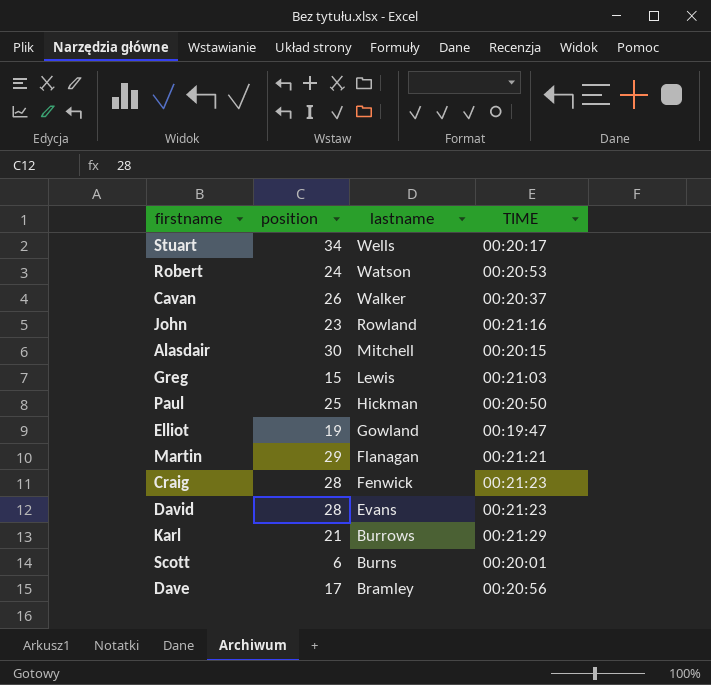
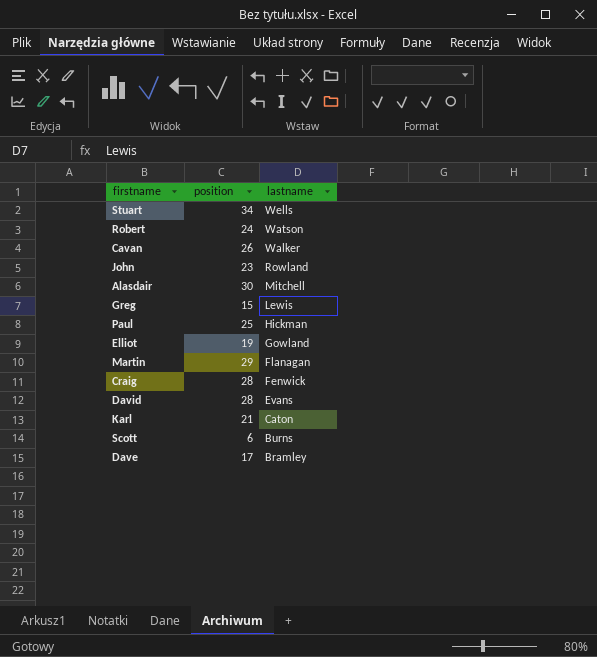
column TIME | position: 4 -> none
Karl | lastname: Burrows -> Caton

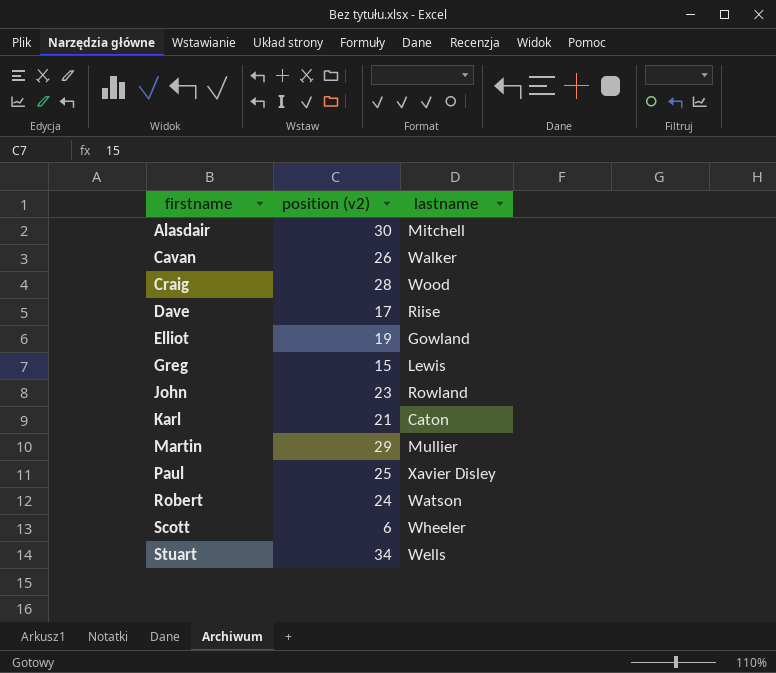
row order: lastname descending -> firstname ascending
column name: position -> position (v2)
row David: 28 | Evans -> none
Craig | lastname: Fenwick -> Wood
Dave | lastname: Bramley -> Riise
Martin | lastname: Flanagan -> Mullier
Paul | lastname: Hickman -> Xavier Disley
Scott | lastname: Burns -> Wheeler

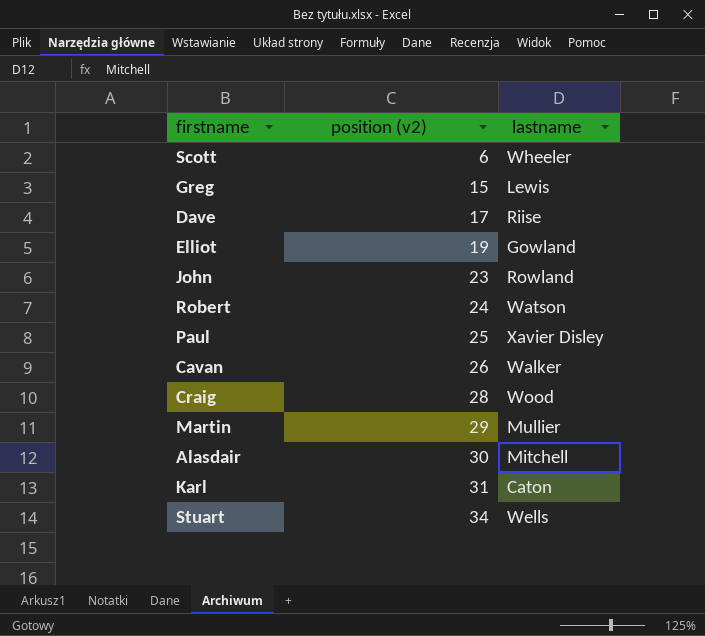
row order: firstname ascending -> position (v2) ascending
Karl | position (v2): 21 -> 31

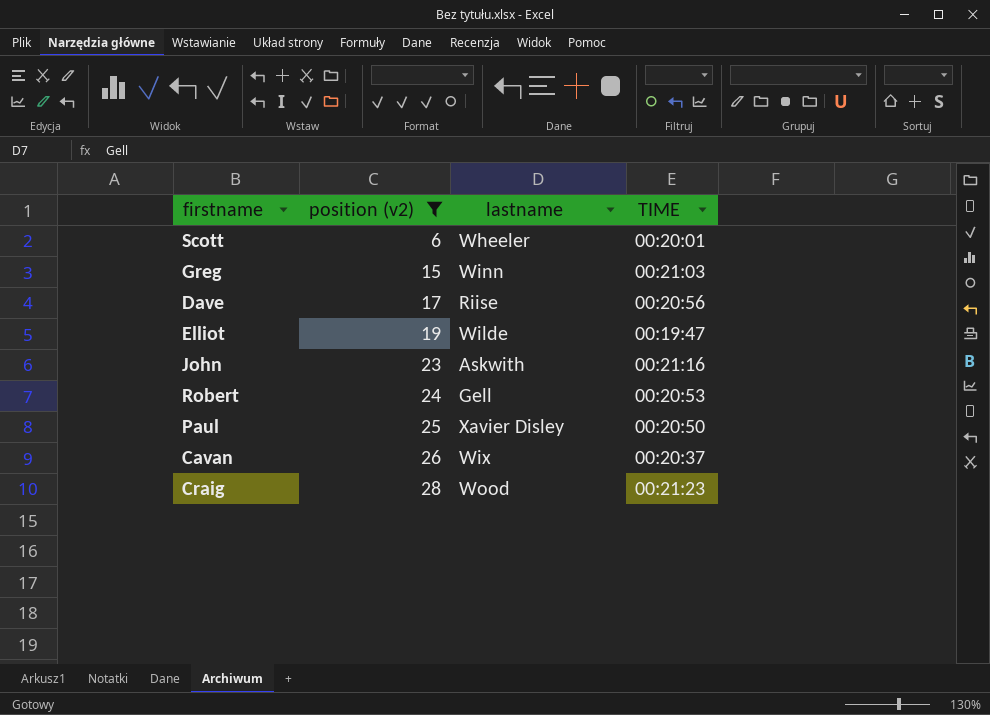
filter: none -> position (v2) <= 28
column TIME | position: none -> 4
Greg | lastname: Lewis -> Winn
Elliot | lastname: Gowland -> Wilde
John | lastname: Rowland -> Askwith
Robert | lastname: Watson -> Gell
Cavan | lastname: Walker -> Wix

